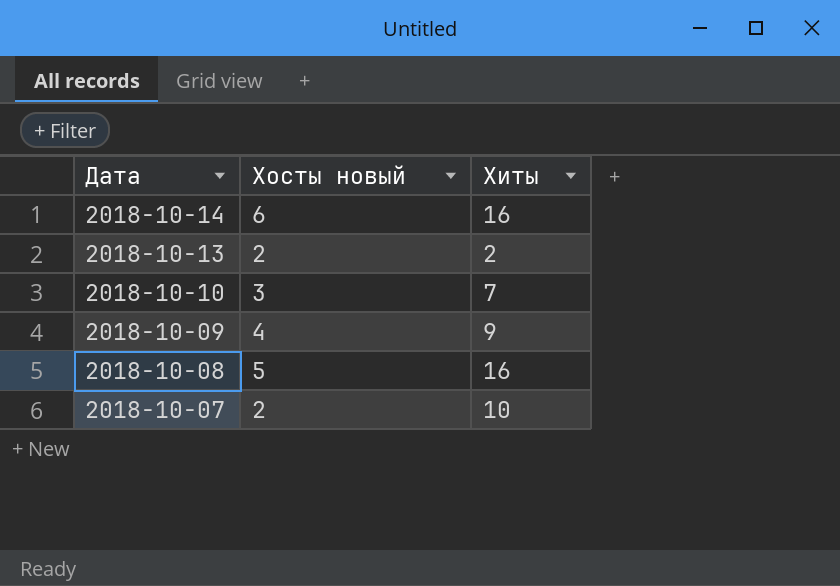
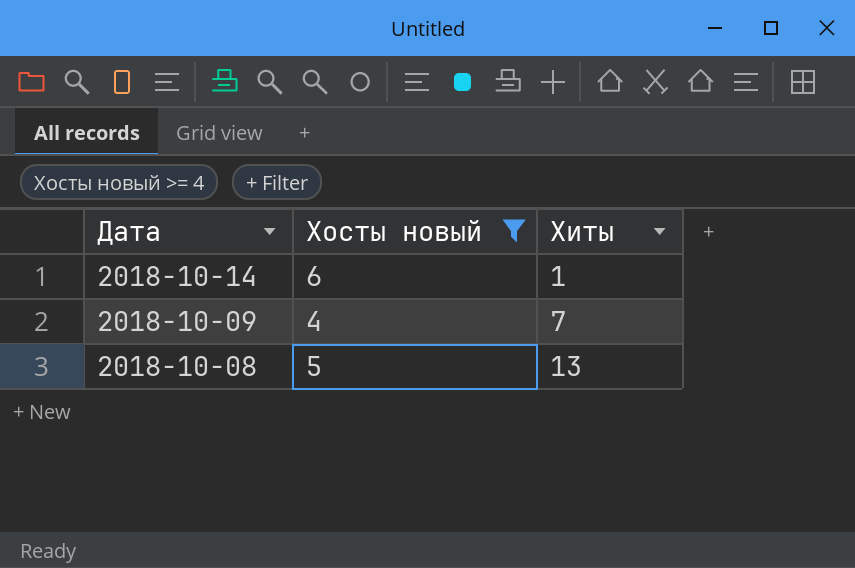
filter: none -> Хосты новый >= 4
2018-10-14 | Хиты: 16 -> 1
2018-10-09 | Хиты: 9 -> 7
2018-10-08 | Хиты: 16 -> 13

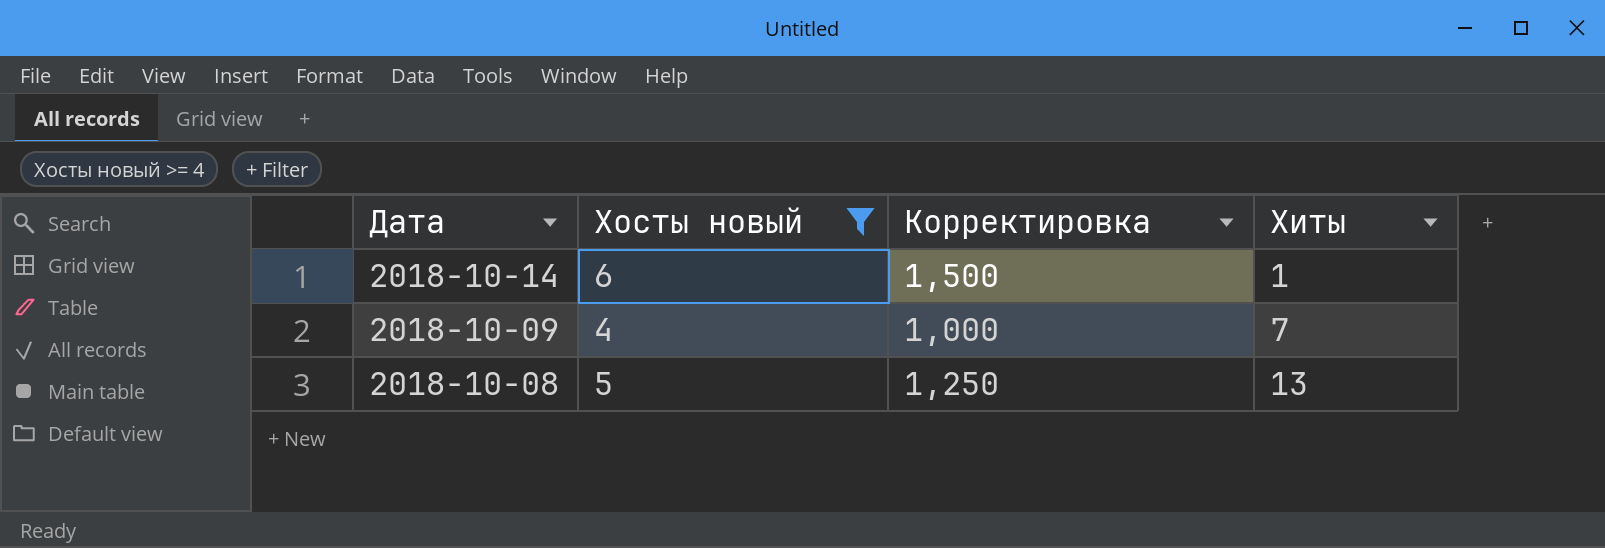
column Корректировка | formula: none -> [Хосты новый] * 0,25

